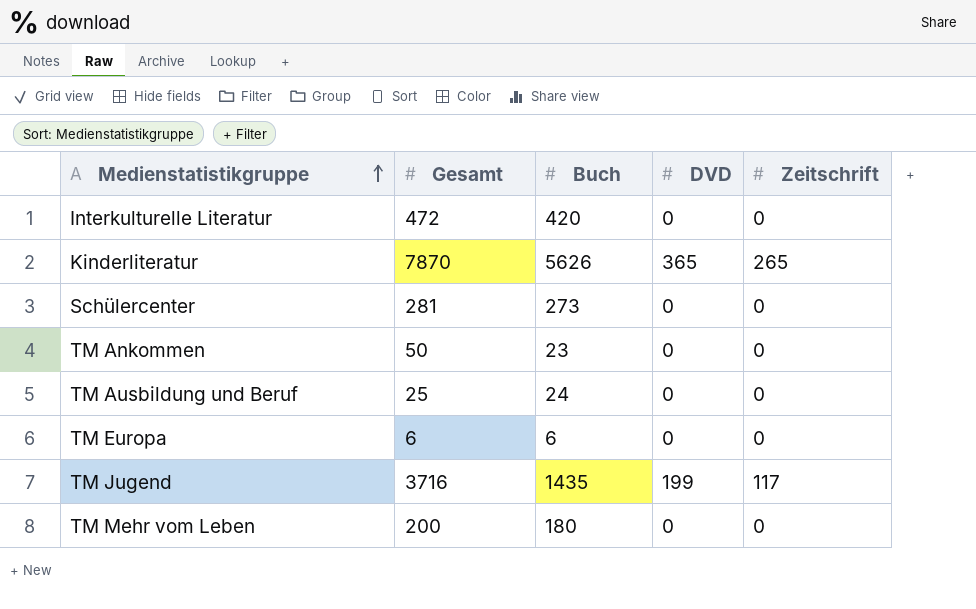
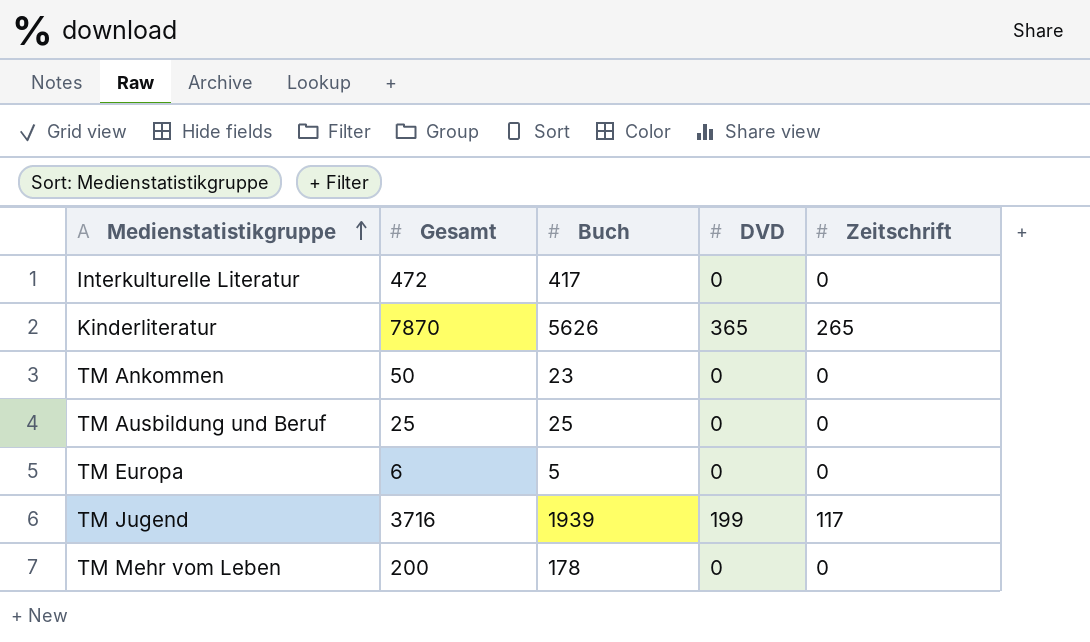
row Schülercenter: 281 | 273 | 0 | 0 -> none
Interkulturelle Literatur | Buch: 420 -> 417
TM Ausbildung und Beruf | Buch: 24 -> 25
TM Europa | Buch: 6 -> 5
TM Jugend | Buch: 1435 -> 1939
TM Mehr vom Leben | Buch: 180 -> 178

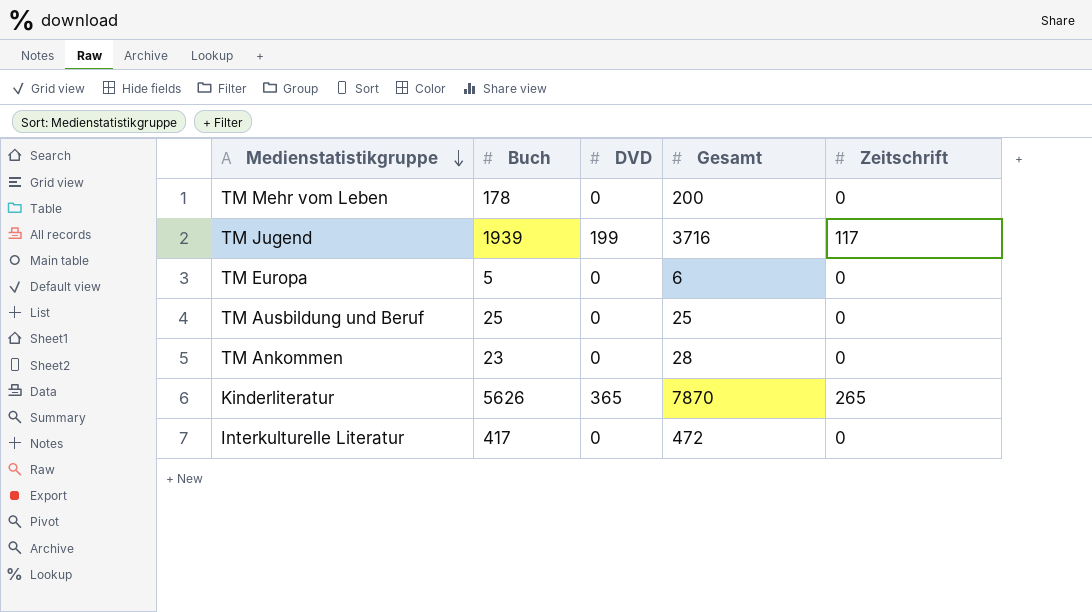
row order: Medienstatistikgruppe ascending -> Medienstatistikgruppe descending
column Gesamt | position: 2 -> 4
TM Ankommen | Gesamt: 50 -> 28

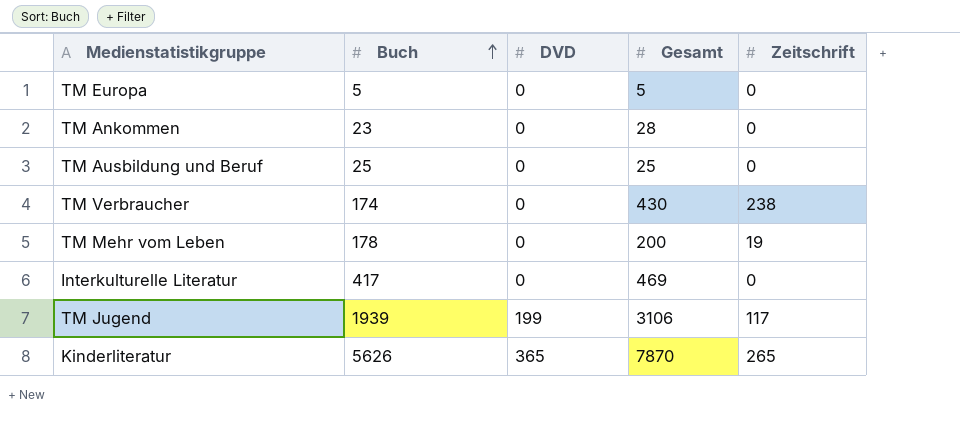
row order: Medienstatistikgruppe descending -> Buch ascending
TM Europa | Gesamt: 6 -> 5
row TM Verbraucher: none -> 174 | 0 | 430 | 238
TM Mehr vom Leben | Zeitschrift: 0 -> 19
Interkulturelle Literatur | Gesamt: 472 -> 469
TM Jugend | Gesamt: 3716 -> 3106

